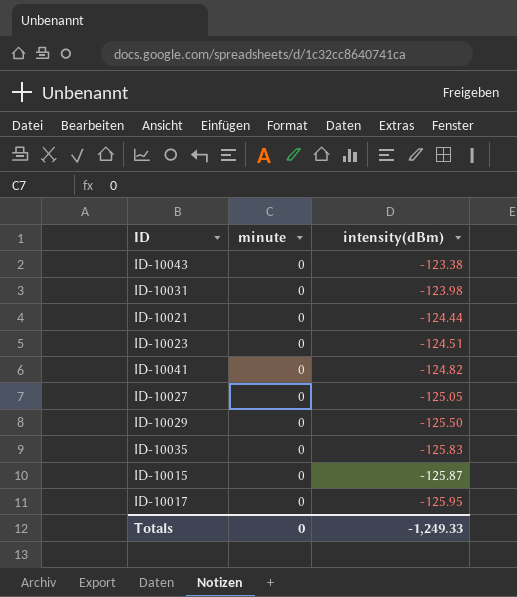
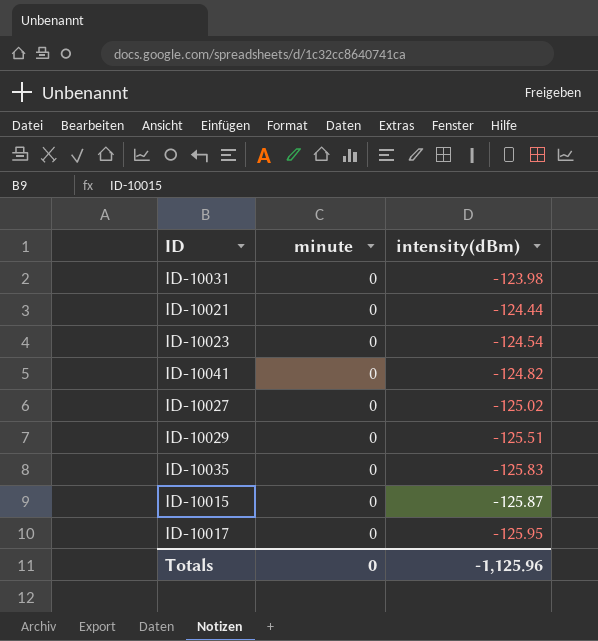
row ID-10043: 0 | -123.38 -> none
ID-10023 | intensity(dBm): -124.51 -> -124.54
ID-10027 | intensity(dBm): -125.05 -> -125.02
ID-10029 | intensity(dBm): -125.50 -> -125.51
Totals | intensity(dBm): -1,249.33 -> -1,125.96

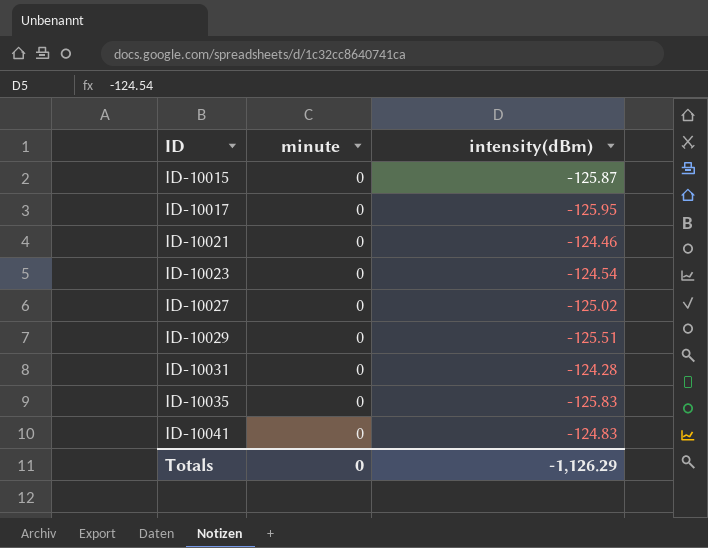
row order: intensity(dBm) descending -> ID ascending
ID-10021 | intensity(dBm): -124.44 -> -124.46
ID-10031 | intensity(dBm): -123.98 -> -124.28
ID-10041 | intensity(dBm): -124.82 -> -124.83
Totals | intensity(dBm): -1,125.96 -> -1,126.29

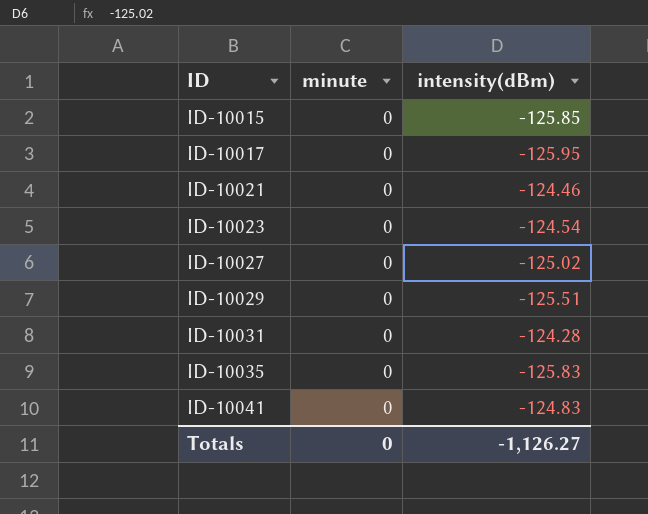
ID-10015 | intensity(dBm): -125.87 -> -125.85
Totals | intensity(dBm): -1,126.29 -> -1,126.27

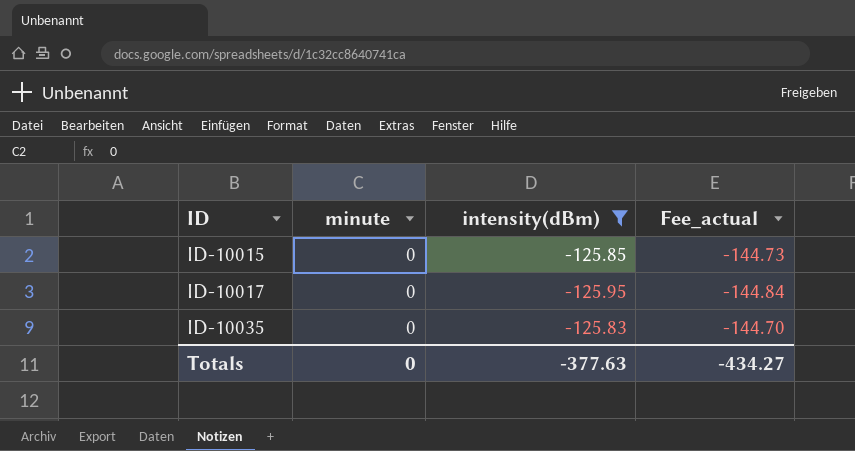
filter: none -> intensity(dBm) <= -125.83
column Fee_actual | formula: none -> [intensity(dBm)] * 1.15
Totals | intensity(dBm): -1,126.27 -> -377.63

